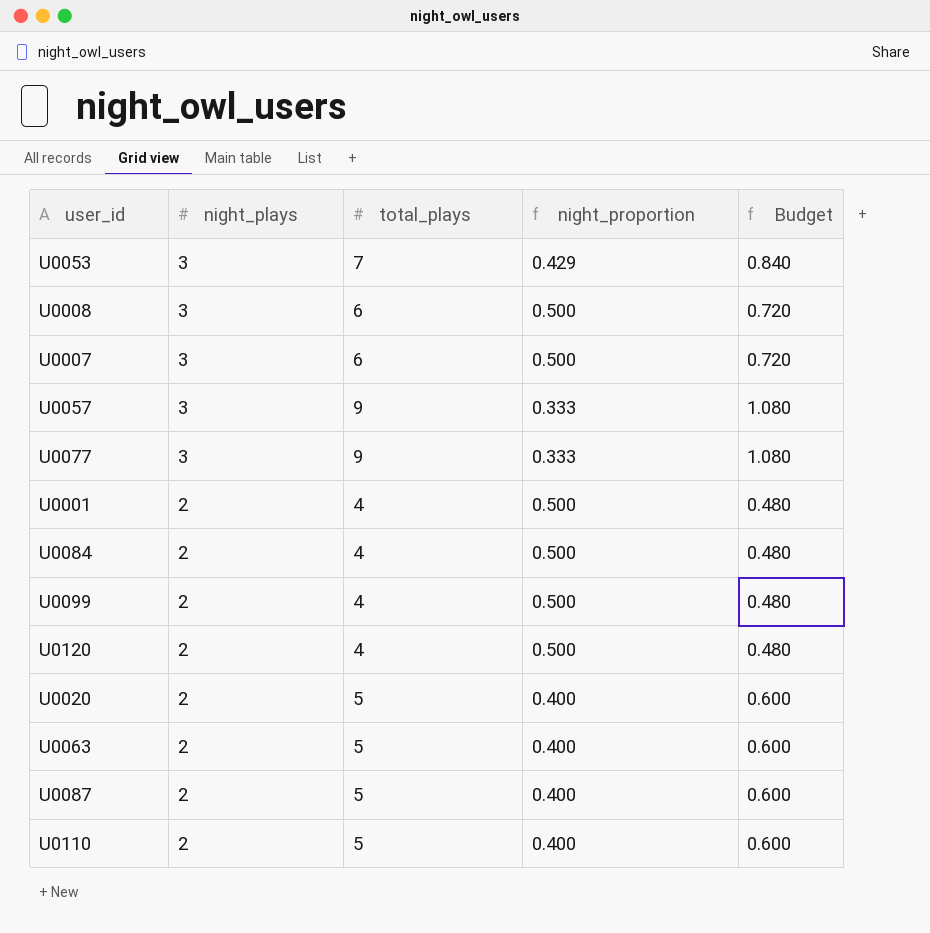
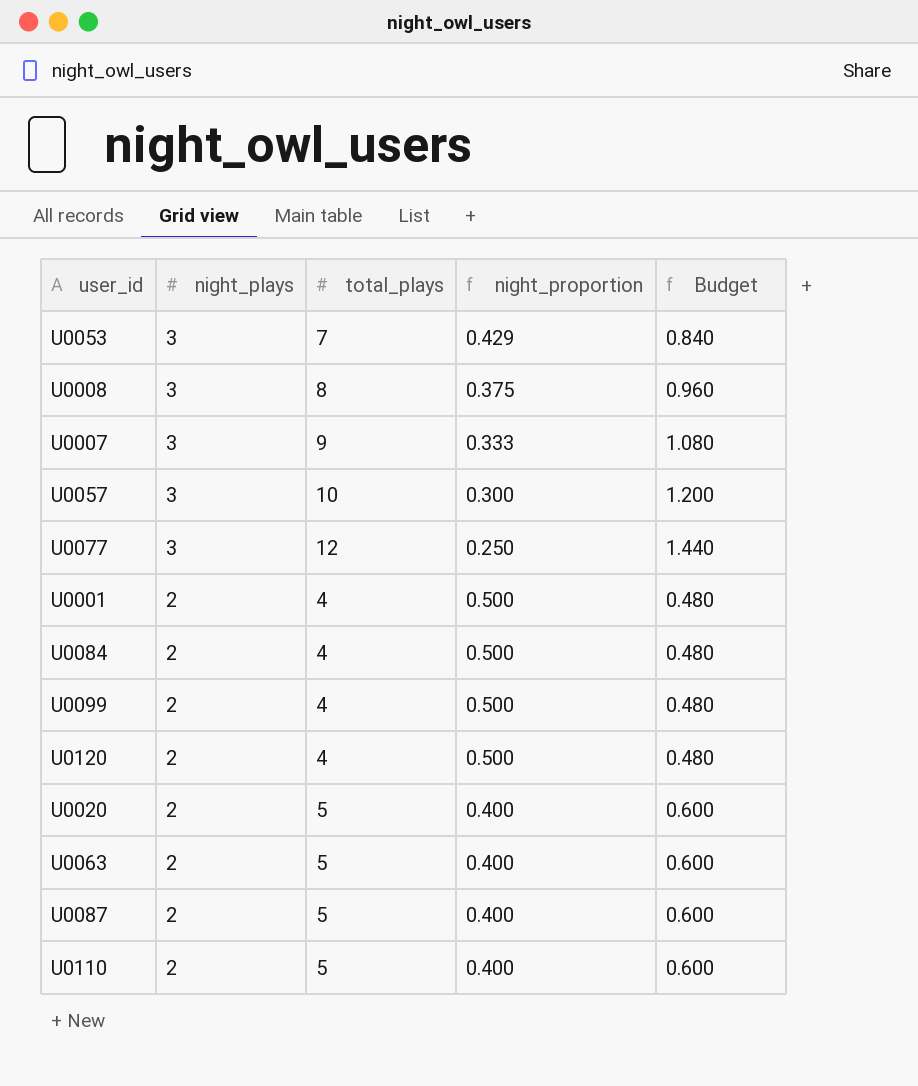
U0008 | total_plays: 6 -> 8
U0008 | night_proportion: 0.500 -> 0.375
U0008 | Budget: 0.720 -> 0.960
U0007 | total_plays: 6 -> 9
U0007 | night_proportion: 0.500 -> 0.333
U0007 | Budget: 0.720 -> 1.080
U0057 | total_plays: 9 -> 10
U0057 | night_proportion: 0.333 -> 0.300
U0057 | Budget: 1.080 -> 1.200
U0077 | total_plays: 9 -> 12
U0077 | night_proportion: 0.333 -> 0.250
U0077 | Budget: 1.080 -> 1.440

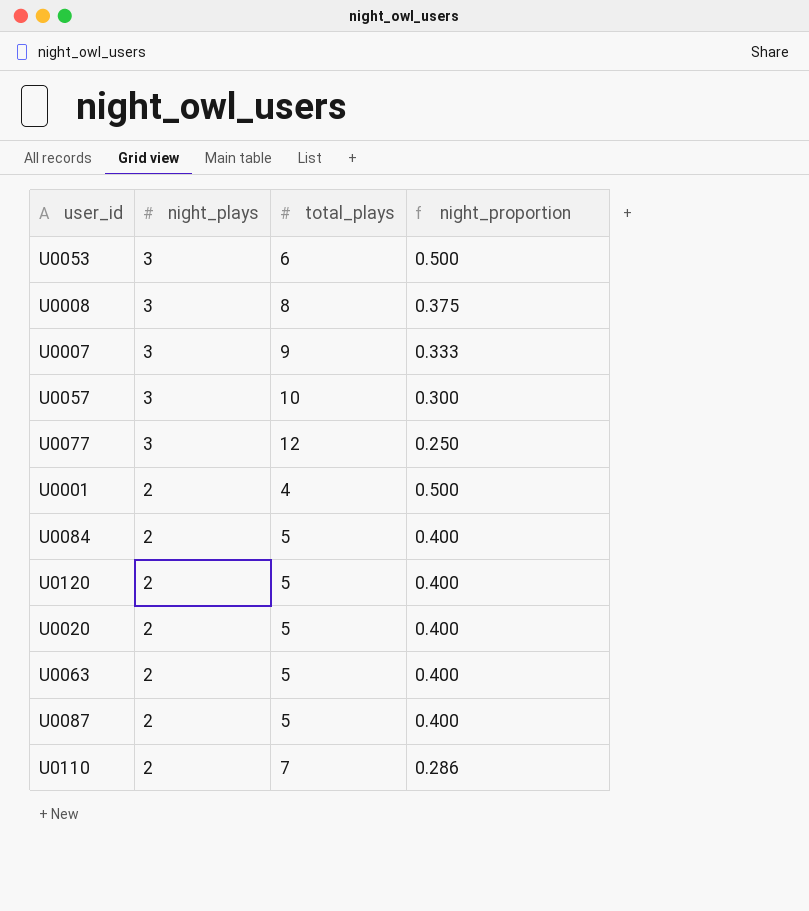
column Budget | formula: [total_plays] * 0.12 -> none
row U0099: 2 | 4 | 0.500 | 0.480 -> none
U0053 | total_plays: 7 -> 6
U0053 | night_proportion: 0.429 -> 0.500
U0084 | total_plays: 4 -> 5
U0084 | night_proportion: 0.500 -> 0.400
U0120 | total_plays: 4 -> 5
U0120 | night_proportion: 0.500 -> 0.400
U0110 | total_plays: 5 -> 7
U0110 | night_proportion: 0.400 -> 0.286

